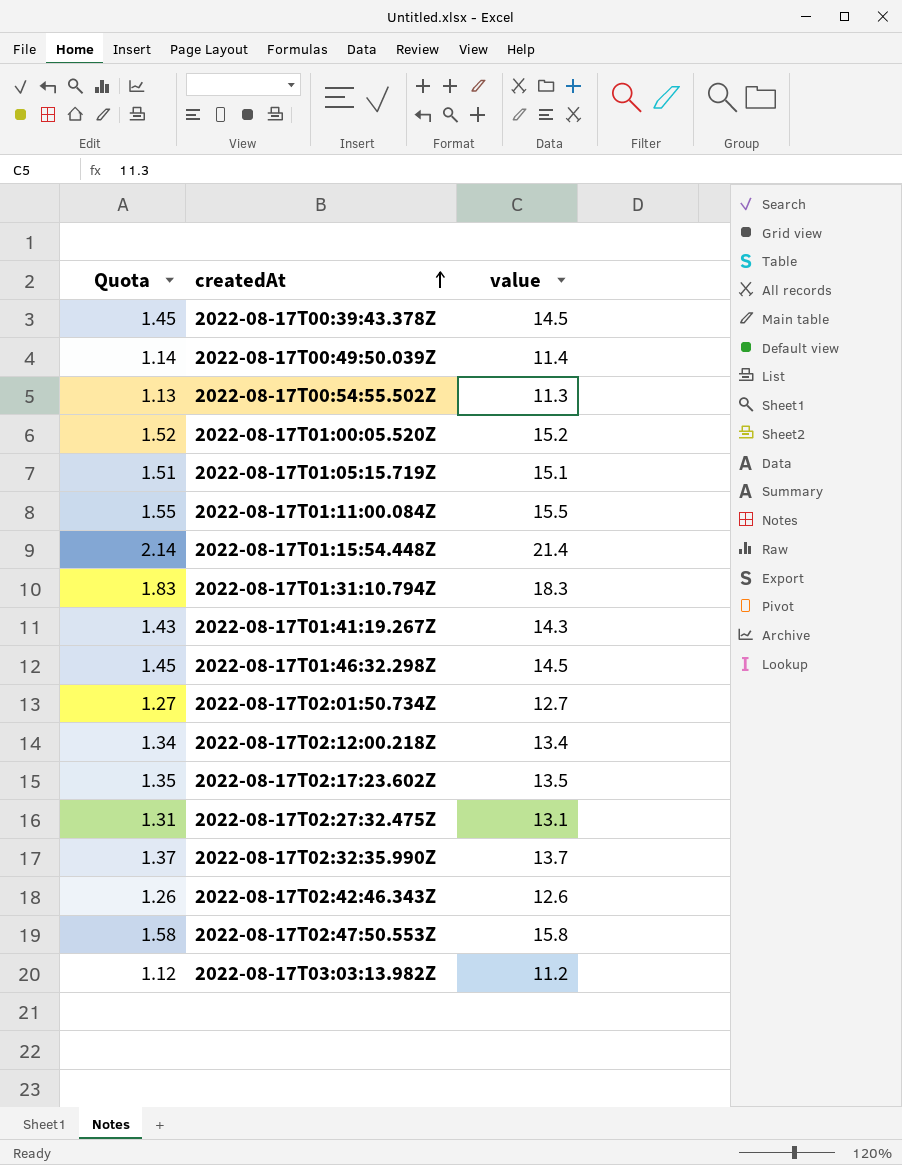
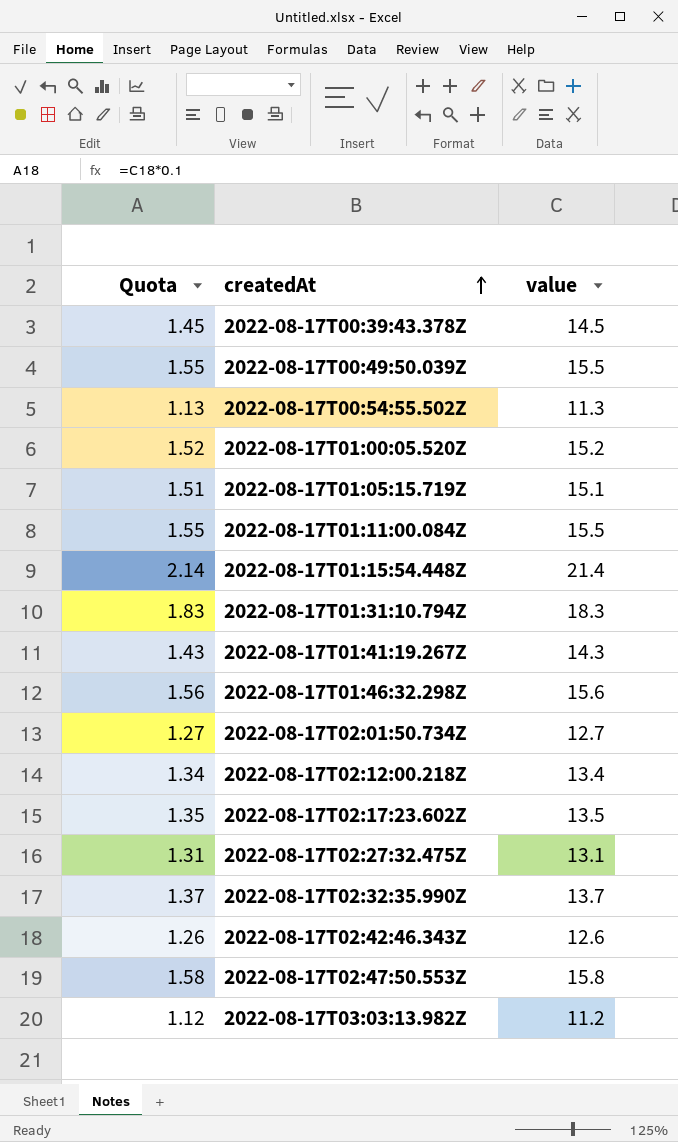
2022-08-17T00:49:50.039Z | Quota: 1.14 -> 1.55
2022-08-17T00:49:50.039Z | value: 11.4 -> 15.5
2022-08-17T01:46:32.298Z | Quota: 1.45 -> 1.56
2022-08-17T01:46:32.298Z | value: 14.5 -> 15.6

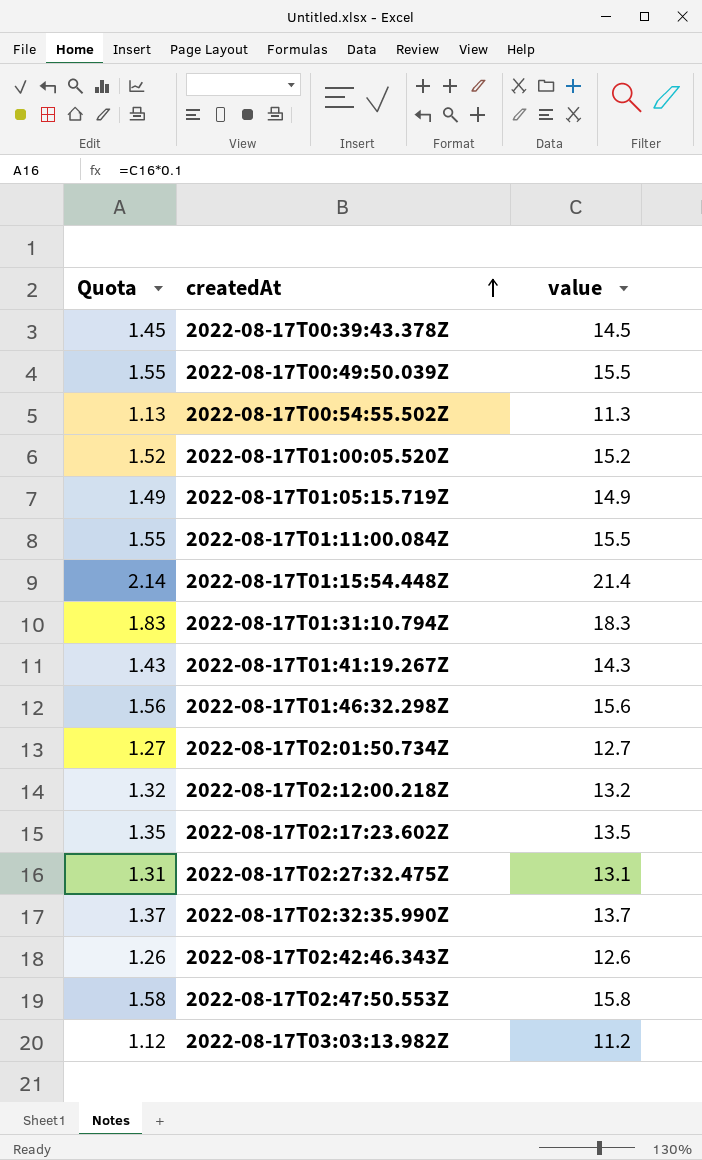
2022-08-17T01:05:15.719Z | Quota: 1.51 -> 1.49
2022-08-17T01:05:15.719Z | value: 15.1 -> 14.9
2022-08-17T02:12:00.218Z | Quota: 1.34 -> 1.32
2022-08-17T02:12:00.218Z | value: 13.4 -> 13.2

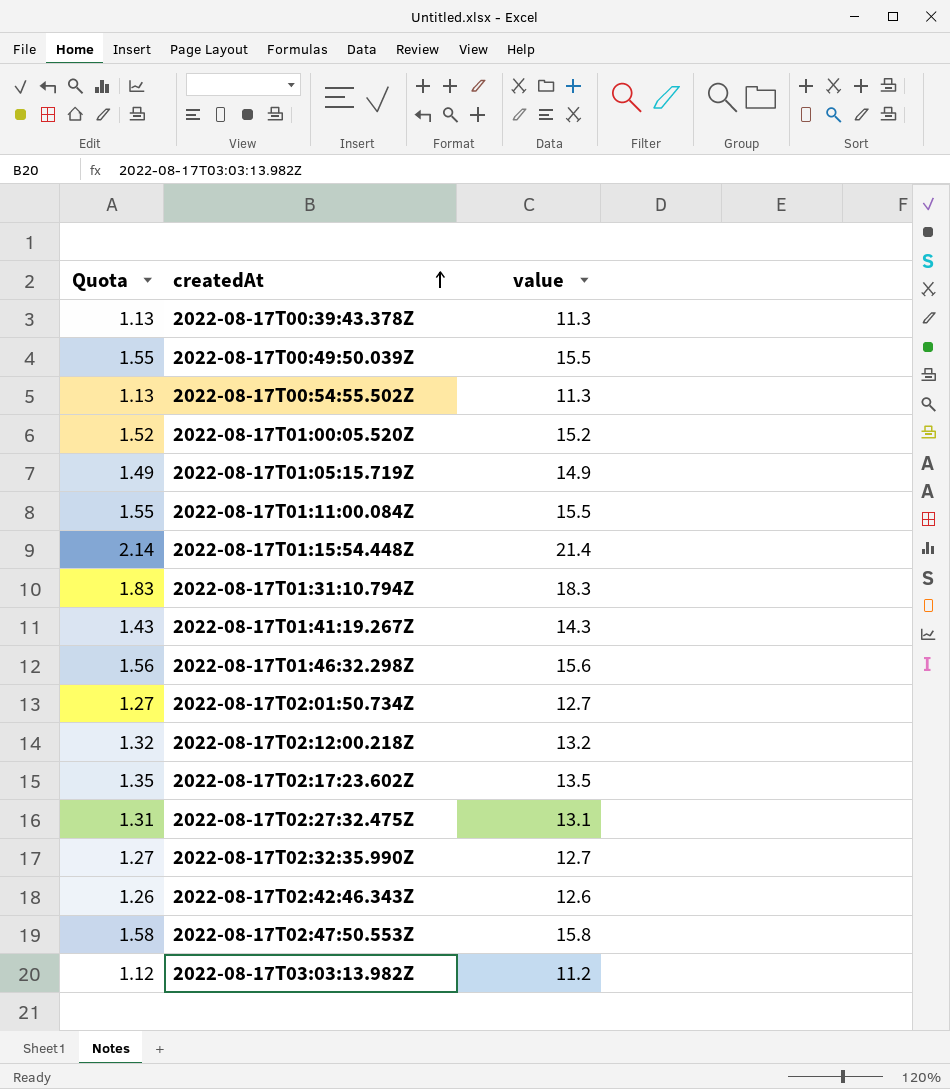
2022-08-17T00:39:43.378Z | Quota: 1.45 -> 1.13
2022-08-17T00:39:43.378Z | value: 14.5 -> 11.3
2022-08-17T02:32:35.990Z | Quota: 1.37 -> 1.27
2022-08-17T02:32:35.990Z | value: 13.7 -> 12.7

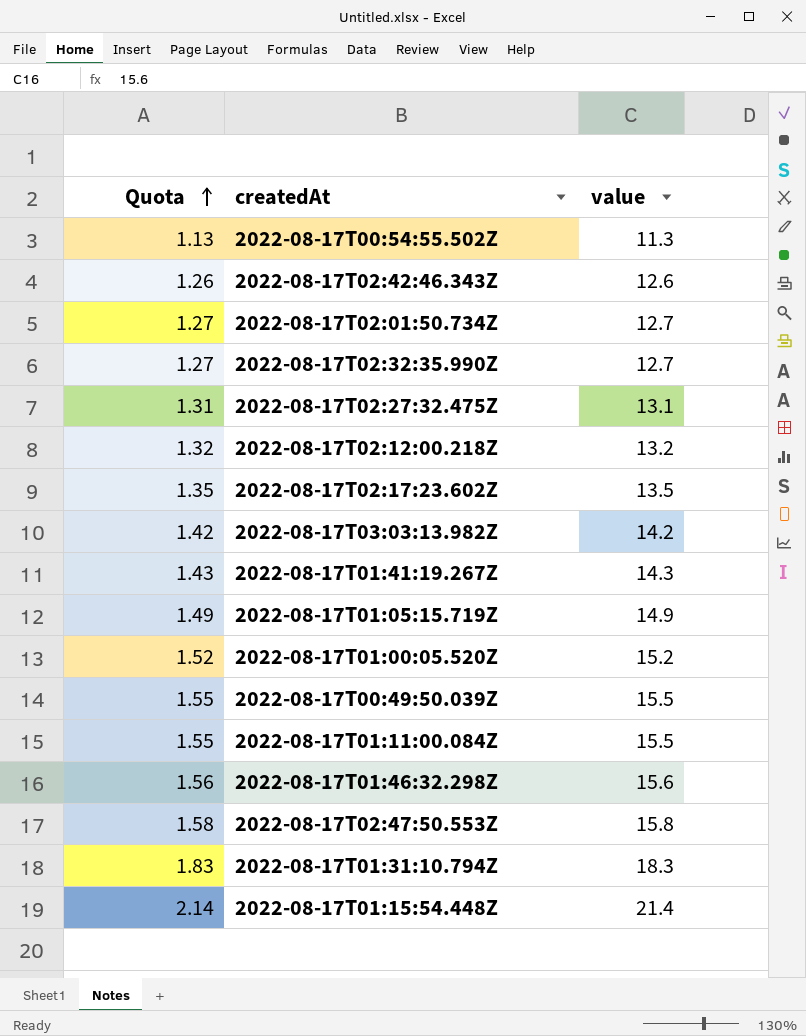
row order: createdAt ascending -> Quota ascending
row 2022-08-17T00:39:43.378Z: 1.13 | 11.3 -> none
2022-08-17T03:03:13.982Z | Quota: 1.12 -> 1.42
2022-08-17T03:03:13.982Z | value: 11.2 -> 14.2

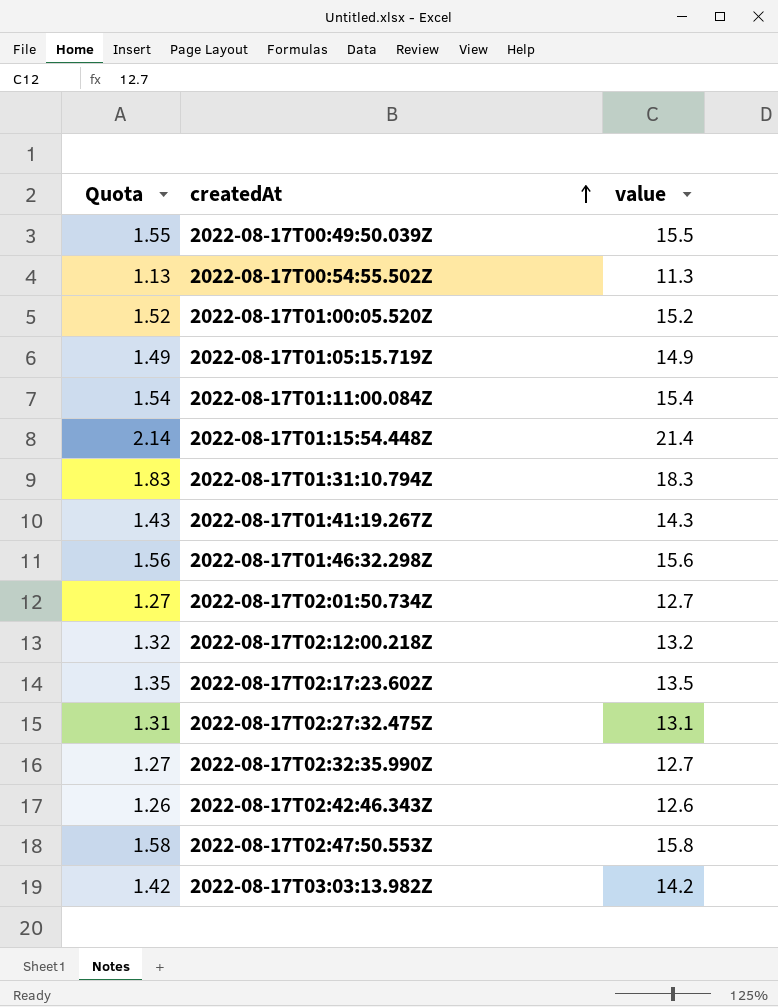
row order: Quota ascending -> createdAt ascending
2022-08-17T01:11:00.084Z | Quota: 1.55 -> 1.54
2022-08-17T01:11:00.084Z | value: 15.5 -> 15.4

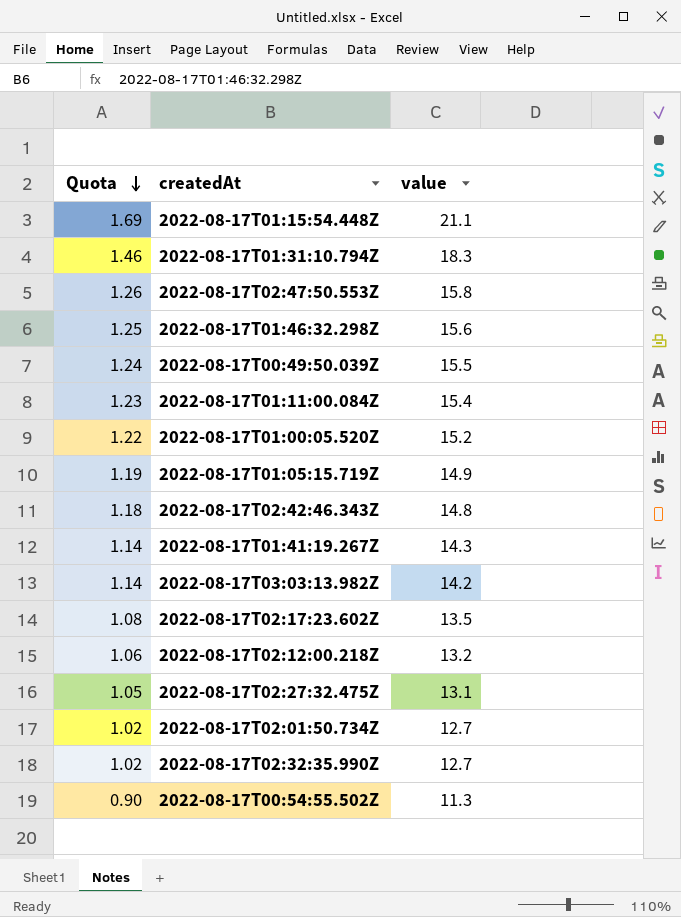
row order: createdAt ascending -> Quota descending
column Quota | formula: [value] * 0.1 -> [value] * 0.08
2022-08-17T01:15:54.448Z | value: 21.4 -> 21.1
2022-08-17T02:42:46.343Z | value: 12.6 -> 14.8

